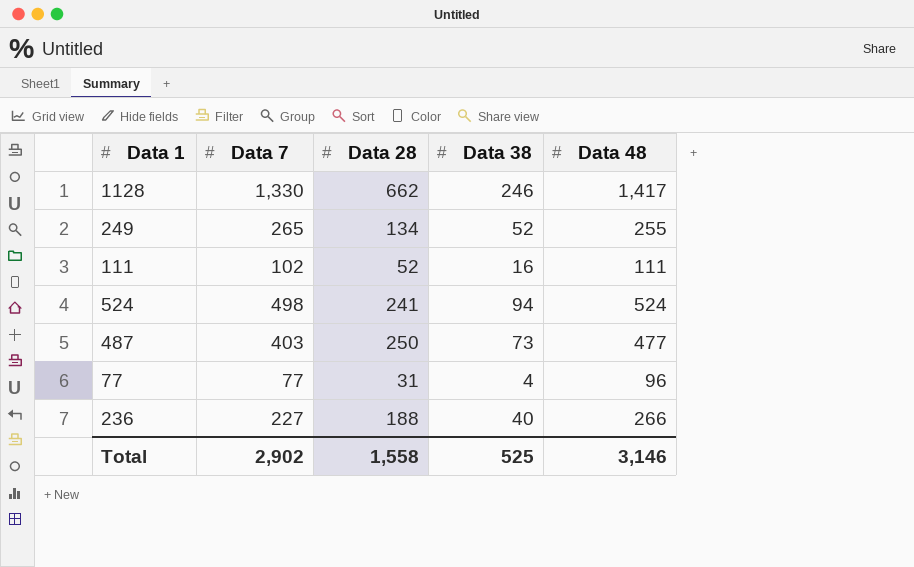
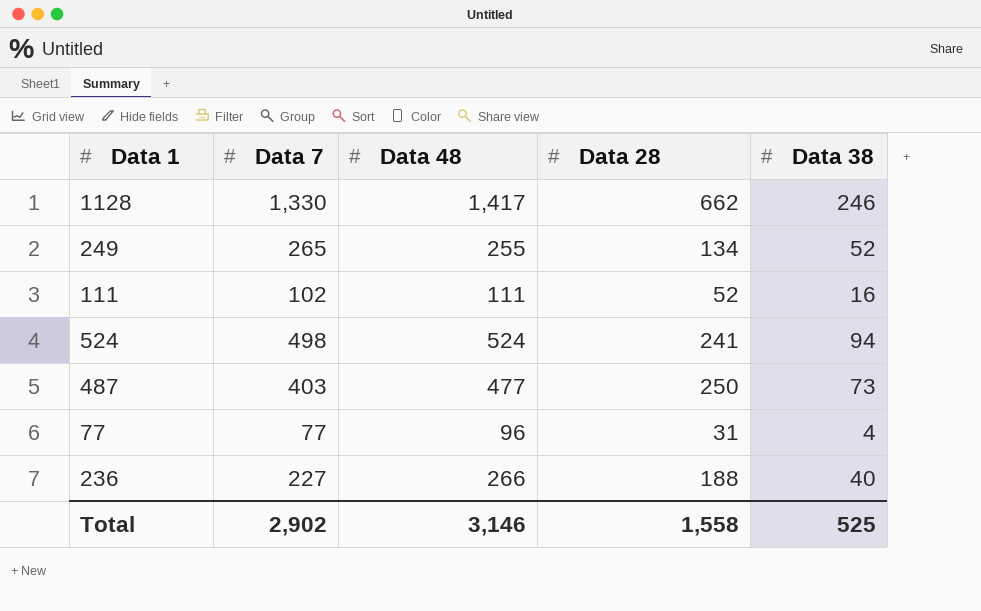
column Data 48 | position: 5 -> 3

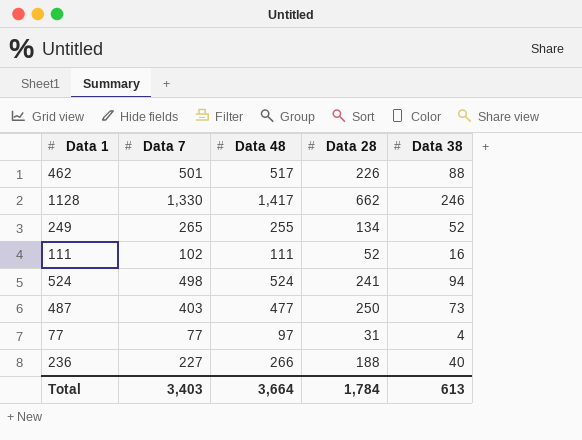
row 462: none -> 501 | 517 | 226 | 88
77 | Data 48: 96 -> 97
Total | Data 7: 2,902 -> 3,403
Total | Data 48: 3,146 -> 3,664
Total | Data 28: 1,558 -> 1,784
Total | Data 38: 525 -> 613

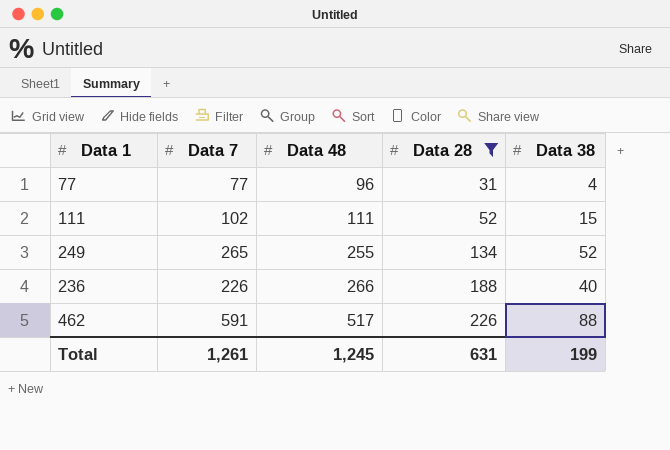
filter: none -> Data 28 <= 226
row order: none -> Data 48 ascending
77 | Data 48: 97 -> 96
111 | Data 38: 16 -> 15
236 | Data 7: 227 -> 226
462 | Data 7: 501 -> 591
Total | Data 7: 3,403 -> 1,261
Total | Data 48: 3,664 -> 1,245
Total | Data 28: 1,784 -> 631
Total | Data 38: 613 -> 199

